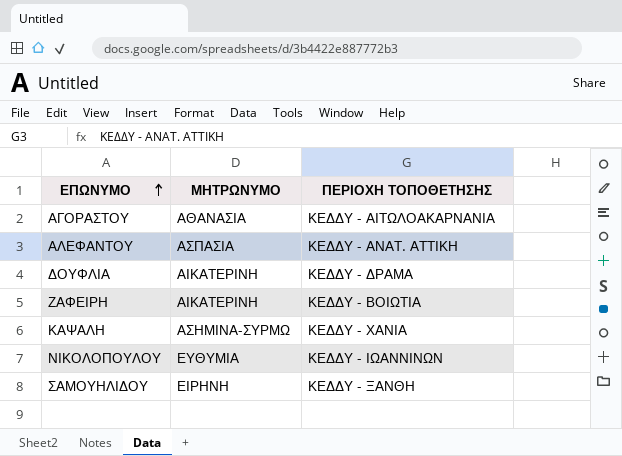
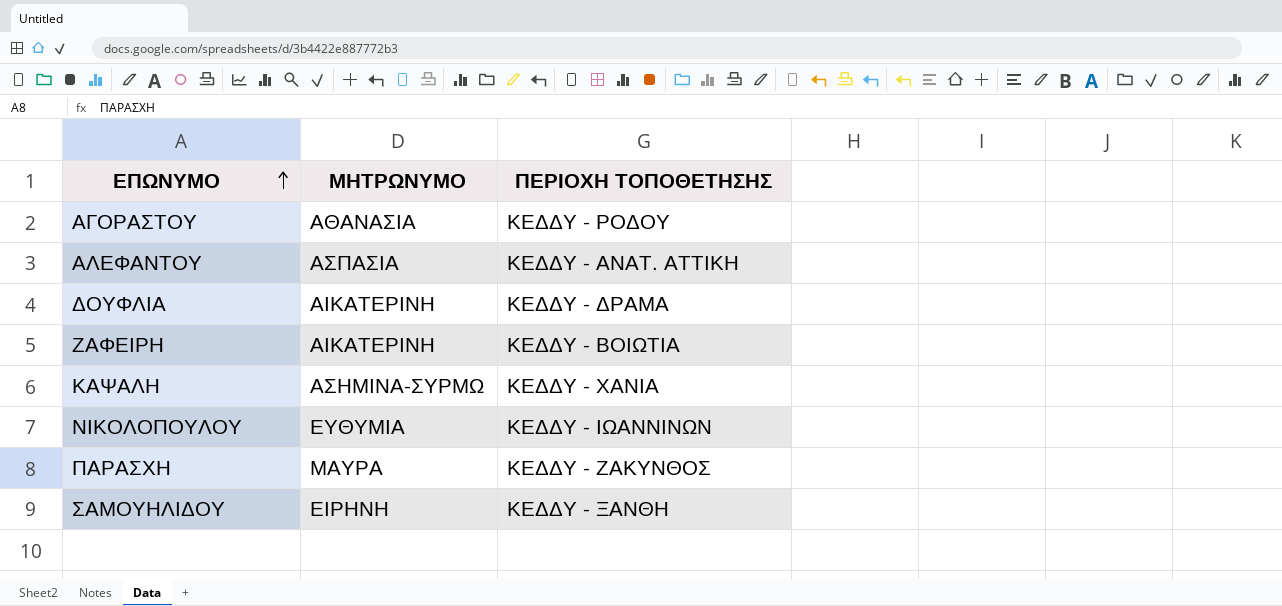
ΑΓΟΡΑΣΤΟΥ | ΠΕΡΙΟΧΗ ΤΟΠΟΘΕΤΗΣΗΣ: ΚΕΔΔΥ - ΑΙΤΩΛΟΑΚΑΡΝΑΝΙΑ -> ΚΕΔΔΥ - ΡΟΔΟΥ
row ΠΑΡΑΣΧΗ: none -> ΜΑΥΡΑ | ΚΕΔΔΥ - ΖΑΚΥΝΘΟΣ

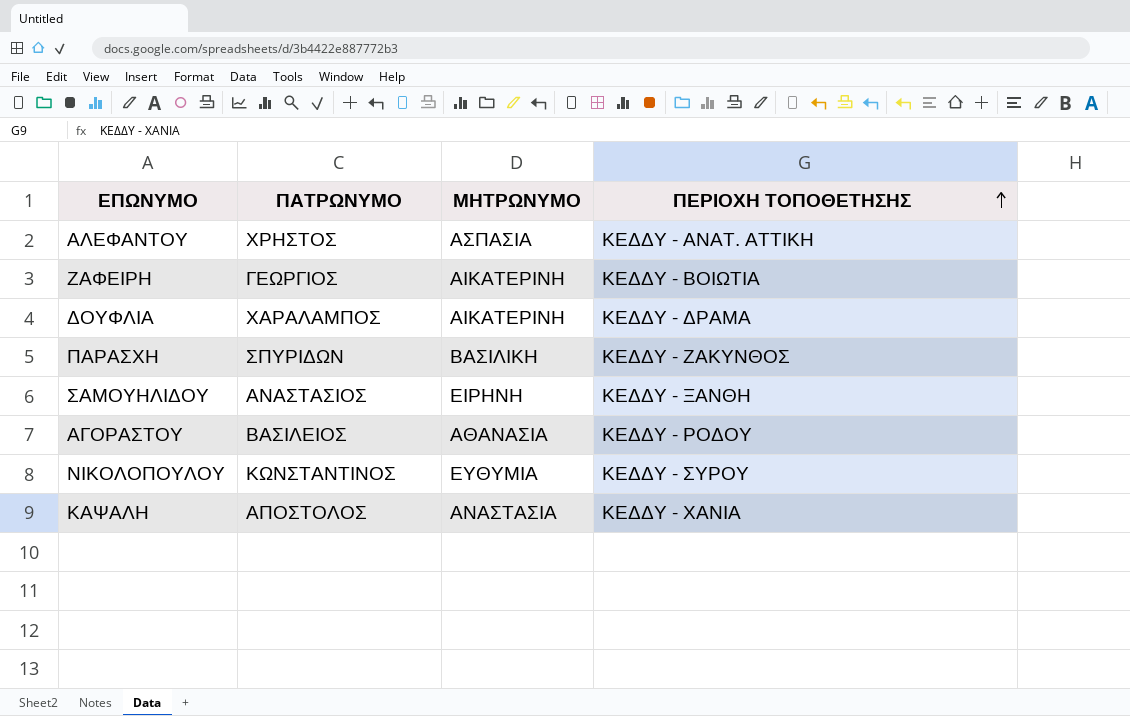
row order: ΕΠΩΝΥΜΟ ascending -> ΠΕΡΙΟΧΗ ΤΟΠΟΘΕΤΗΣΗΣ ascending
column ΠΑΤΡΩΝΥΜΟ | position: none -> 2
ΠΑΡΑΣΧΗ | ΜΗΤΡΩΝΥΜΟ: ΜΑΥΡΑ -> ΒΑΣΙΛΙΚΗ
ΝΙΚΟΛΟΠΟΥΛΟΥ | ΠΕΡΙΟΧΗ ΤΟΠΟΘΕΤΗΣΗΣ: ΚΕΔΔΥ - ΙΩΑΝΝΙΝΩΝ -> ΚΕΔΔΥ - ΣΥΡΟΥ
ΚΑΨΑΛΗ | ΜΗΤΡΩΝΥΜΟ: ΑΣΗΜΙΝΑ-ΣΥΡΜΩ -> ΑΝΑΣΤΑΣΙΑ

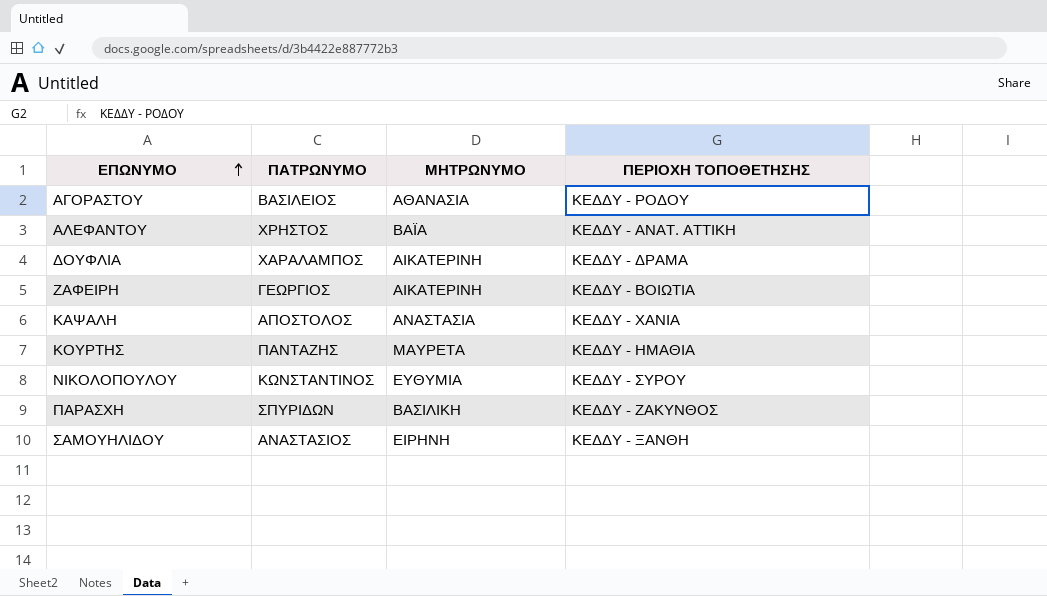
row order: ΠΕΡΙΟΧΗ ΤΟΠΟΘΕΤΗΣΗΣ ascending -> ΕΠΩΝΥΜΟ ascending
ΑΛΕΦΑΝΤΟΥ | ΜΗΤΡΩΝΥΜΟ: ΑΣΠΑΣΙΑ -> ΒΑΪΑ
row ΚΟΥΡΤΗΣ: none -> ΠΑΝΤΑΖΗΣ | ΜΑΥΡΕΤΑ | ΚΕΔΔΥ - ΗΜΑΘΙΑ

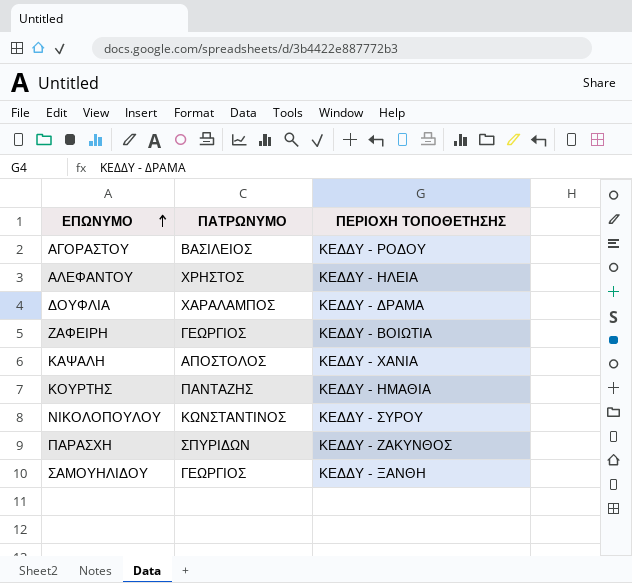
column ΜΗΤΡΩΝΥΜΟ | position: 3 -> none
ΑΛΕΦΑΝΤΟΥ | ΠΕΡΙΟΧΗ ΤΟΠΟΘΕΤΗΣΗΣ: ΚΕΔΔΥ - ΑΝΑΤ. ΑΤΤΙΚΗ -> ΚΕΔΔΥ - ΗΛΕΙΑ
ΣΑΜΟΥΗΛΙΔΟΥ | ΠΑΤΡΩΝΥΜΟ: ΑΝΑΣΤΑΣΙΟΣ -> ΓΕΩΡΓΙΟΣ

